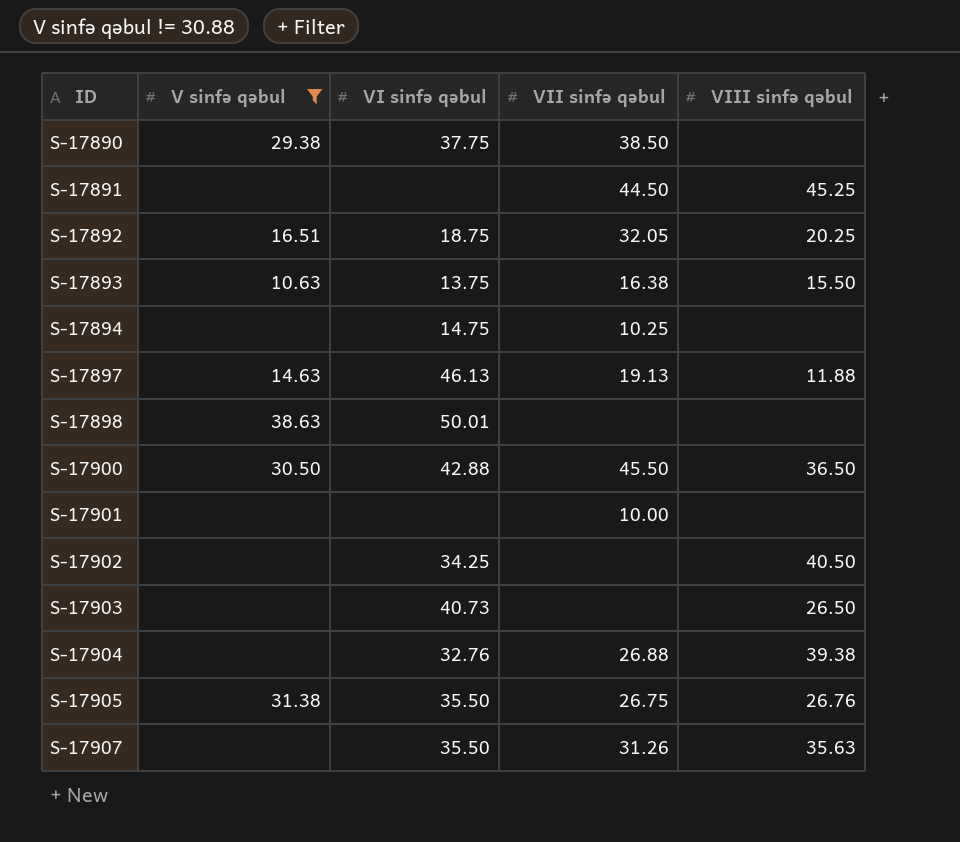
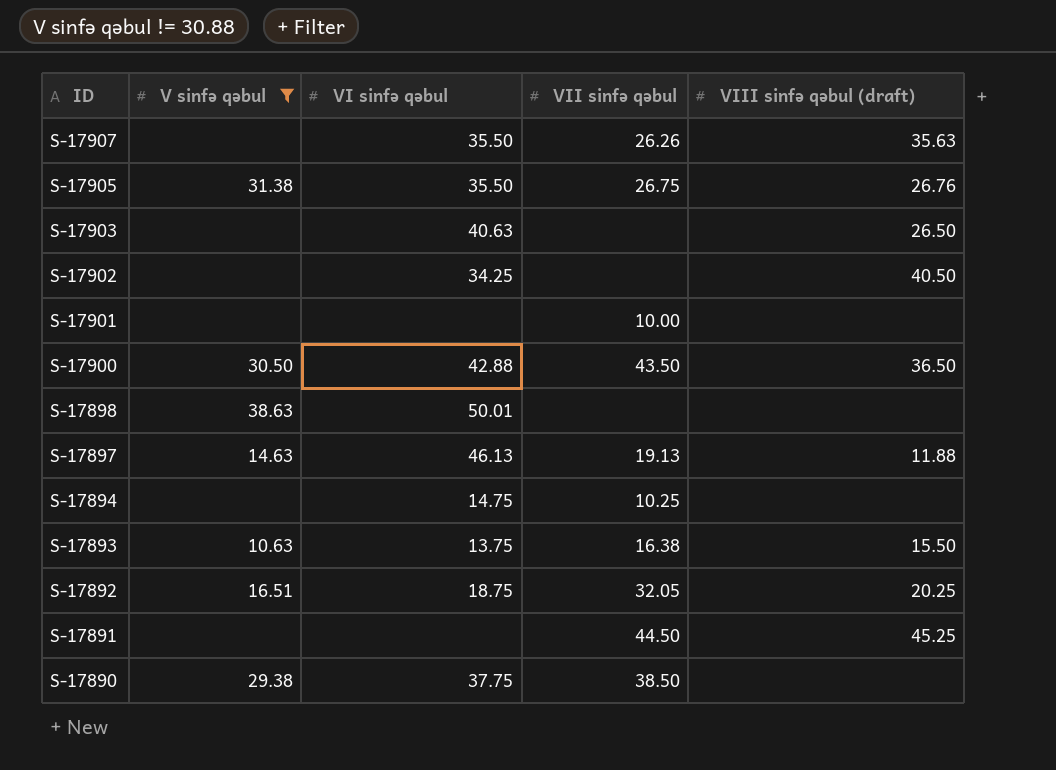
row order: ID ascending -> ID descending
column name: VIII sinfə qəbul -> VIII sinfə qəbul (draft)
row S-17904: none | 32.76 | 26.88 | 39.38 -> none
S-17907 | VII sinfə qəbul: 31.26 -> 26.26
S-17903 | VI sinfə qəbul: 40.73 -> 40.63
S-17900 | VII sinfə qəbul: 45.50 -> 43.50

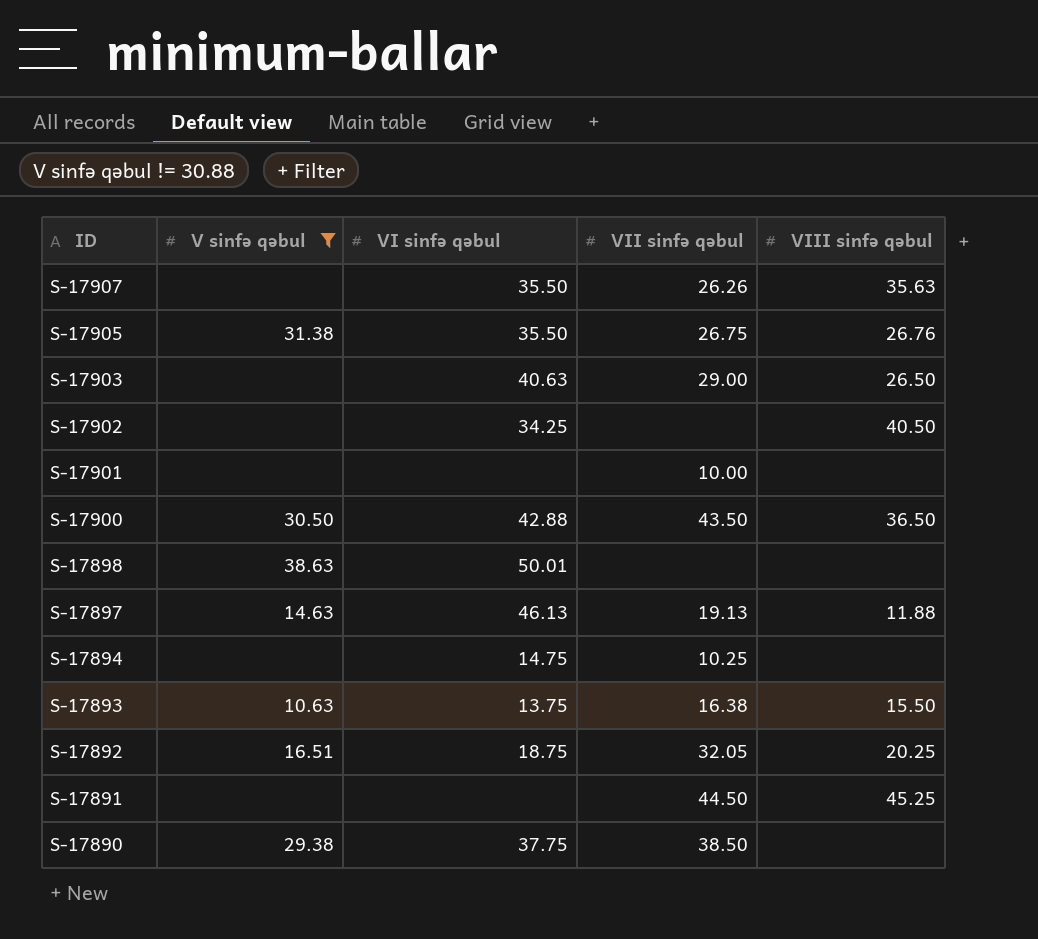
column name: VIII sinfə qəbul (draft) -> VIII sinfə qəbul
S-17903 | VII sinfə qəbul: none -> 29.00

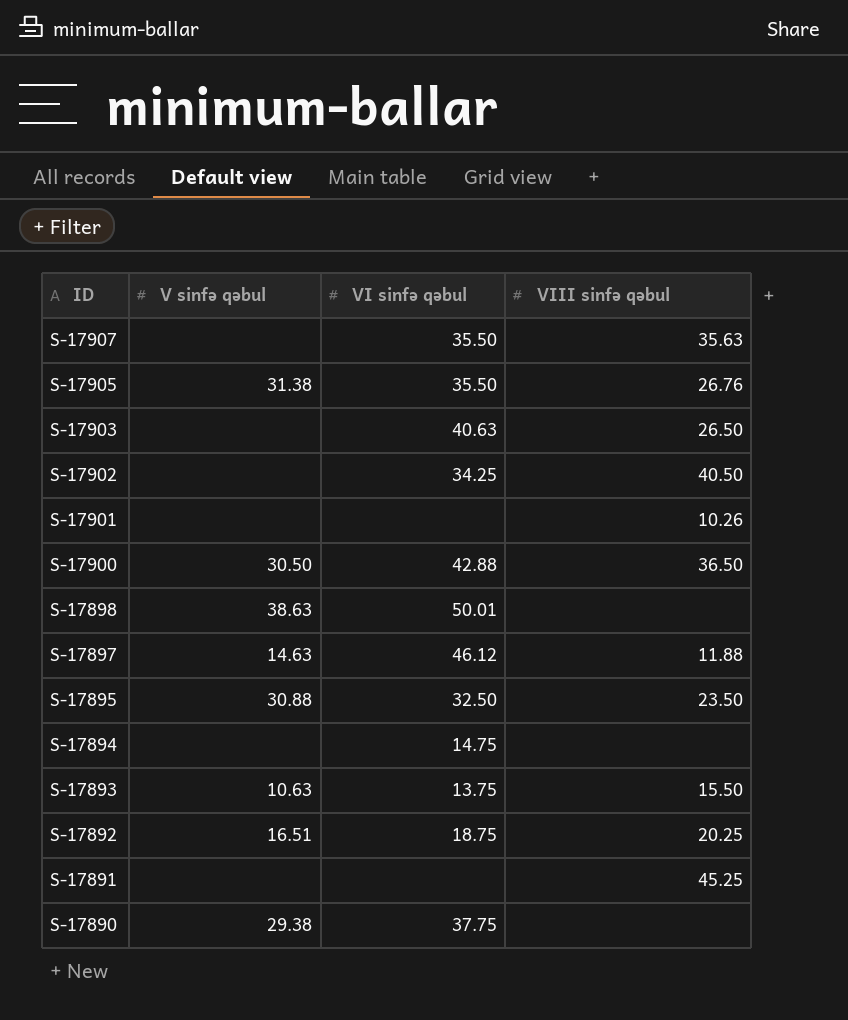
filter: V sinfə qəbul != 30.88 -> none
column VII sinfə qəbul | position: 4 -> none
S-17901 | VIII sinfə qəbul: none -> 10.26
S-17897 | VI sinfə qəbul: 46.13 -> 46.12

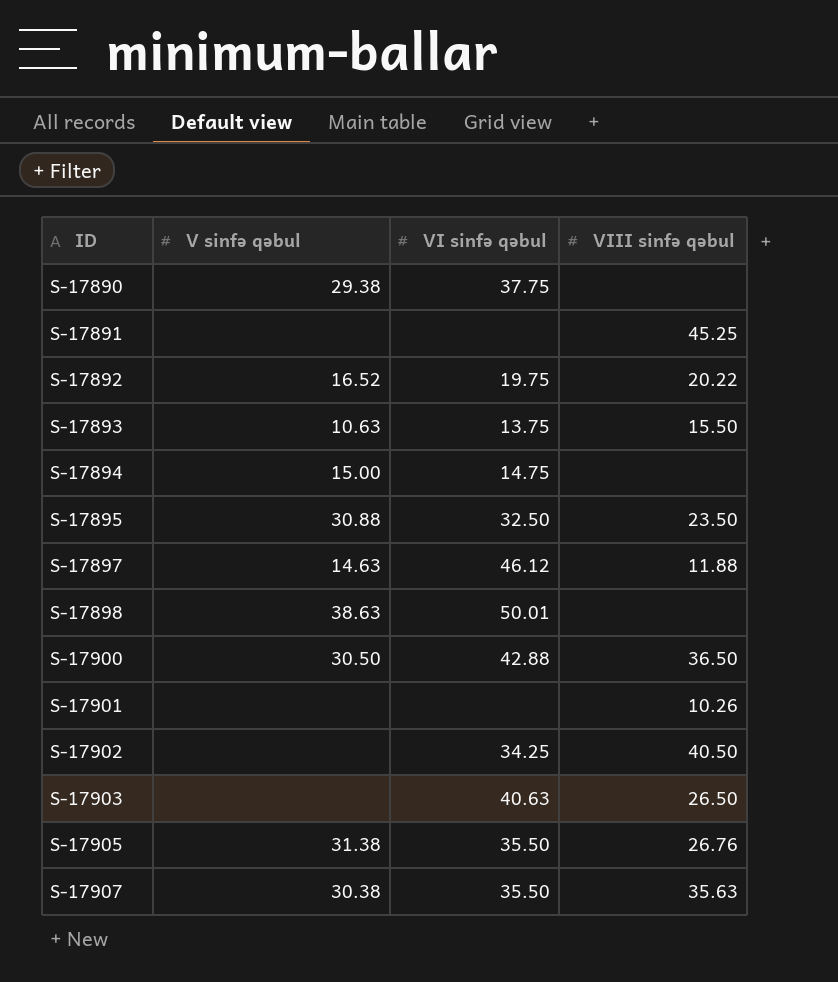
row order: ID descending -> ID ascending
S-17892 | V sinfə qəbul: 16.51 -> 16.52
S-17892 | VI sinfə qəbul: 18.75 -> 19.75
S-17892 | VIII sinfə qəbul: 20.25 -> 20.22
S-17894 | V sinfə qəbul: none -> 15.00
S-17907 | V sinfə qəbul: none -> 30.38

